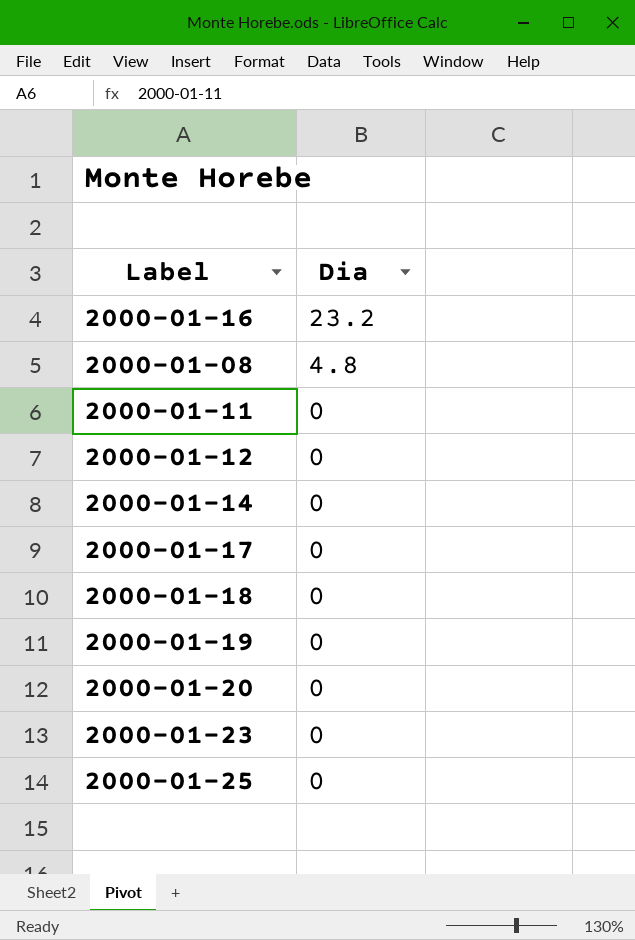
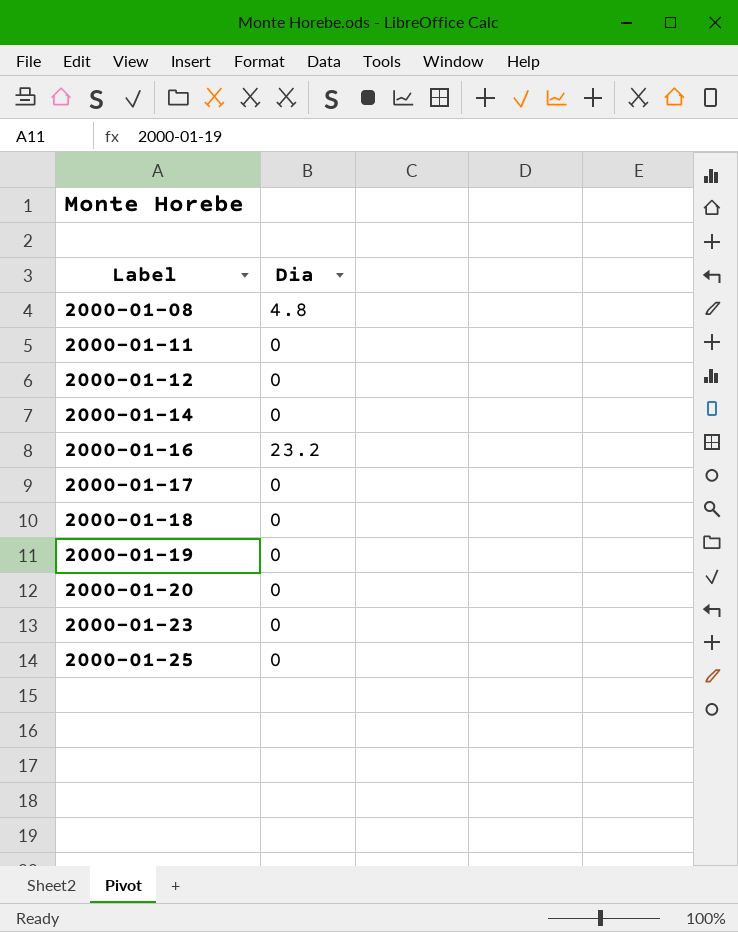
row order: Dia descending -> Label ascending

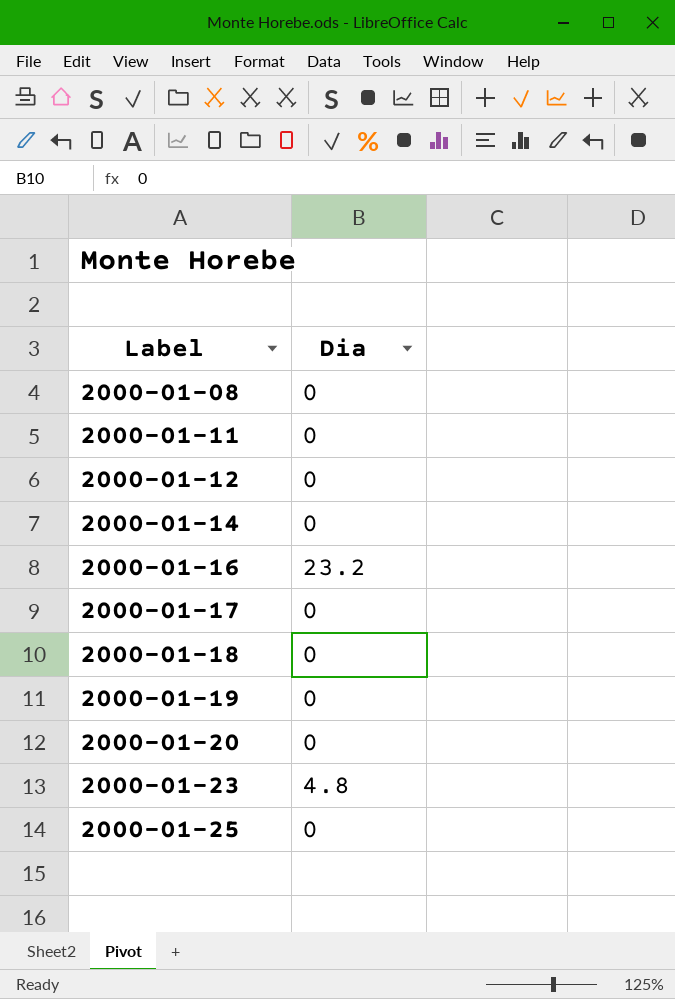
2000-01-08 | Dia: 4.8 -> 0
2000-01-23 | Dia: 0 -> 4.8

